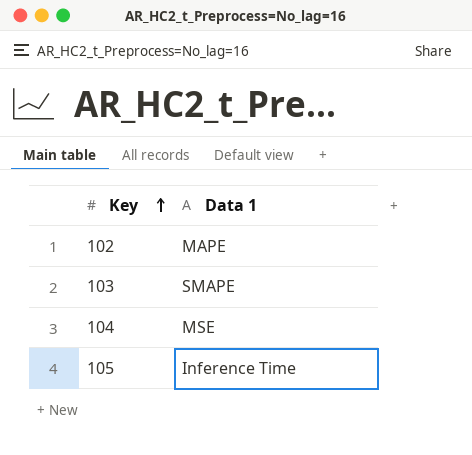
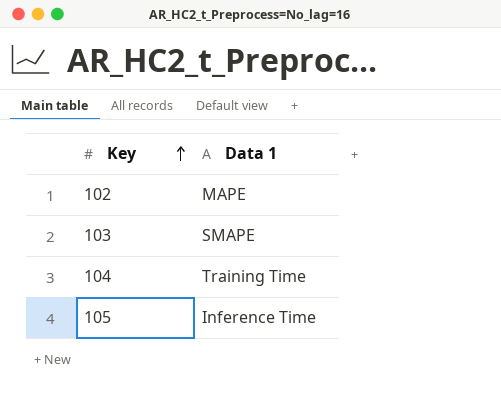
104 | Data 1: MSE -> Training Time

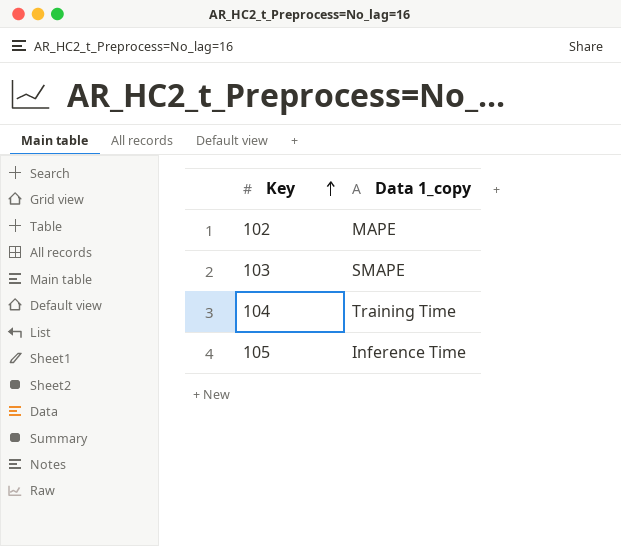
column name: Data 1 -> Data 1_copy

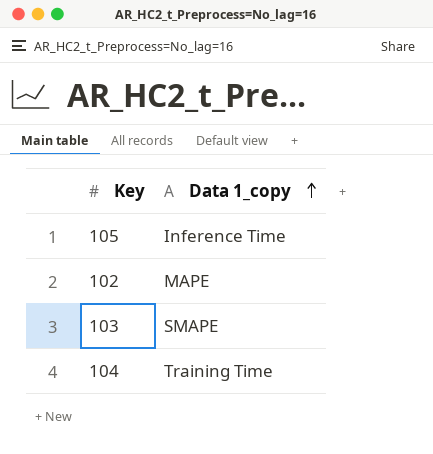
row order: Key ascending -> Data 1_copy ascending

